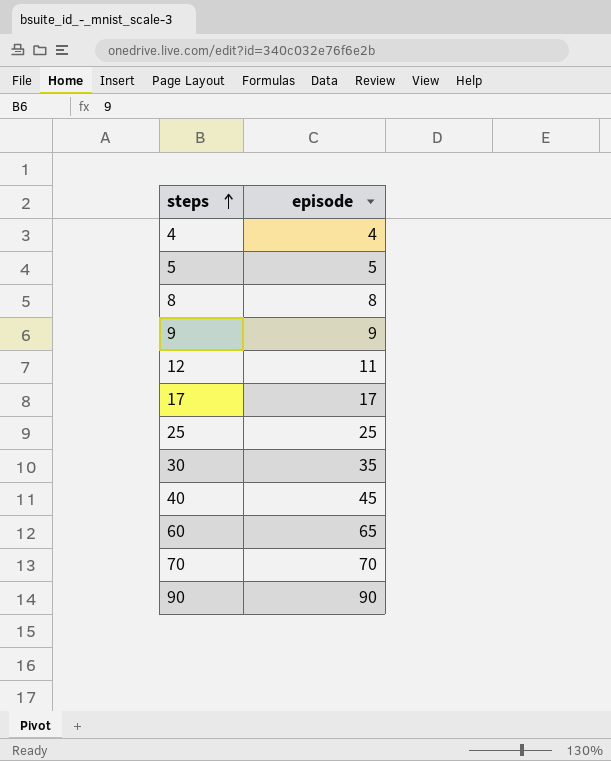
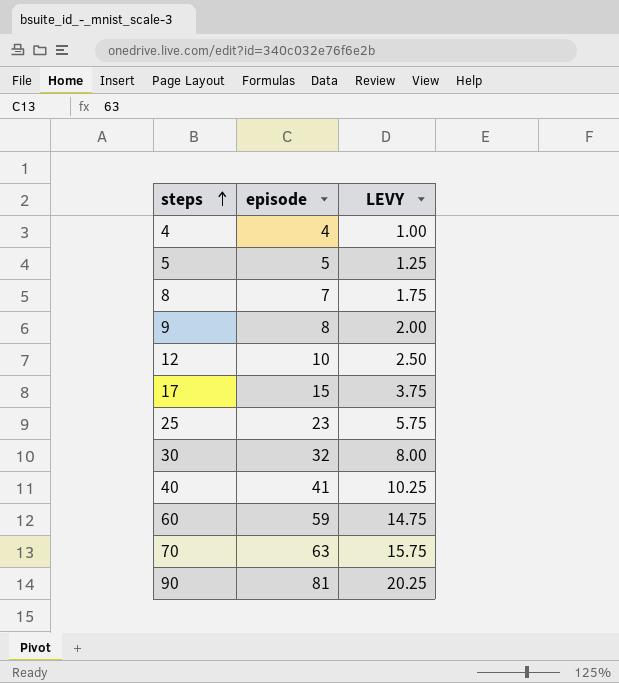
column LEVY | formula: none -> [episode] * 0.25
8 | episode: 8 -> 7
9 | episode: 9 -> 8
12 | episode: 11 -> 10
17 | episode: 17 -> 15
25 | episode: 25 -> 23
30 | episode: 35 -> 32
40 | episode: 45 -> 41
60 | episode: 65 -> 59
70 | episode: 70 -> 63
90 | episode: 90 -> 81

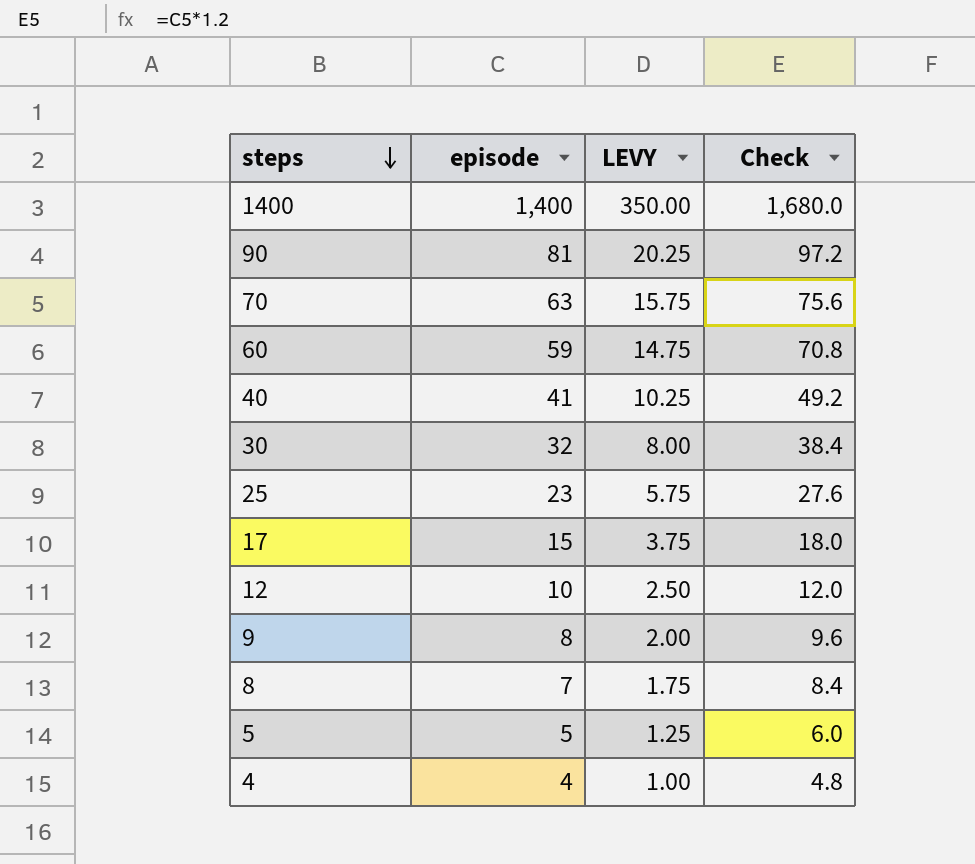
row order: steps ascending -> steps descending
column Check | formula: none -> [episode] * 1.2
row 1400: none -> 1,400 | 350.00 | 1,680.0

